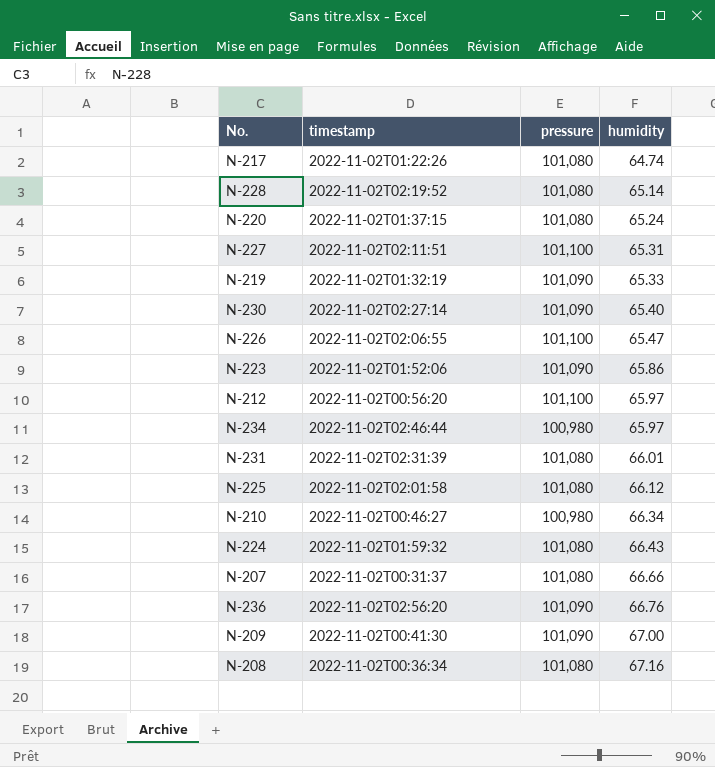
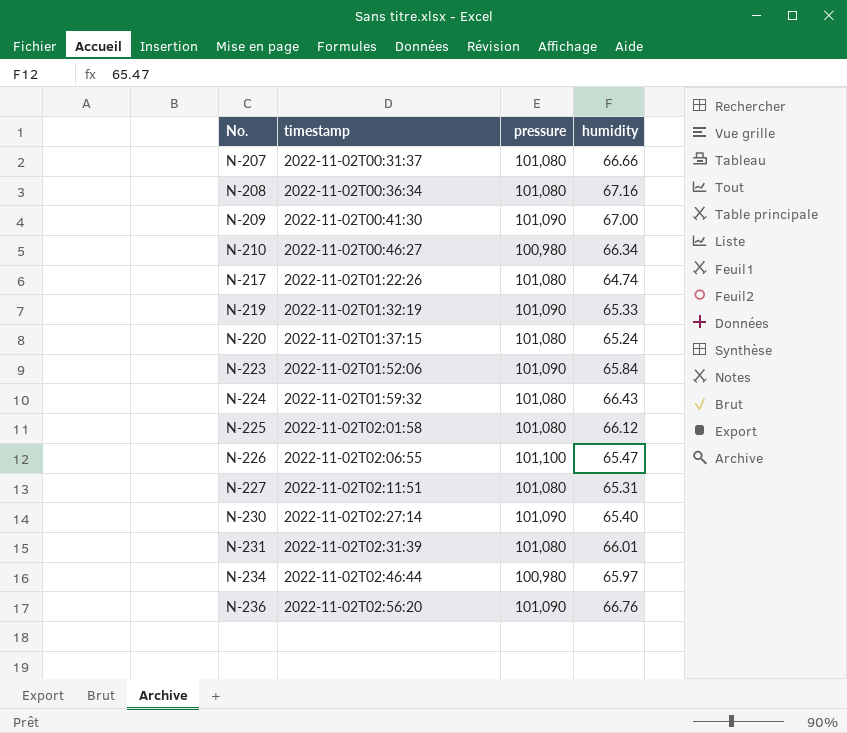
row order: humidity ascending -> No. ascending
row N-228: 2022-11-02T02:19:52 | 101,080 | 65.14 -> none
row N-212: 2022-11-02T00:56:20 | 101,100 | 65.97 -> none
N-223 | humidity: 65.86 -> 65.84
N-227 | pressure: 101,100 -> 101,080

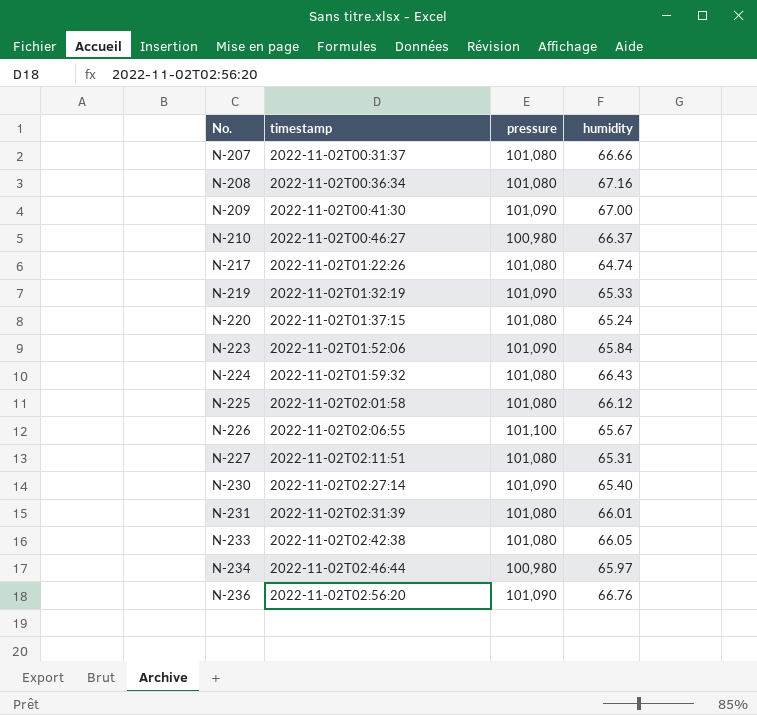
N-210 | humidity: 66.34 -> 66.37
N-226 | humidity: 65.47 -> 65.67
row N-233: none -> 2022-11-02T02:42:38 | 101,080 | 66.05

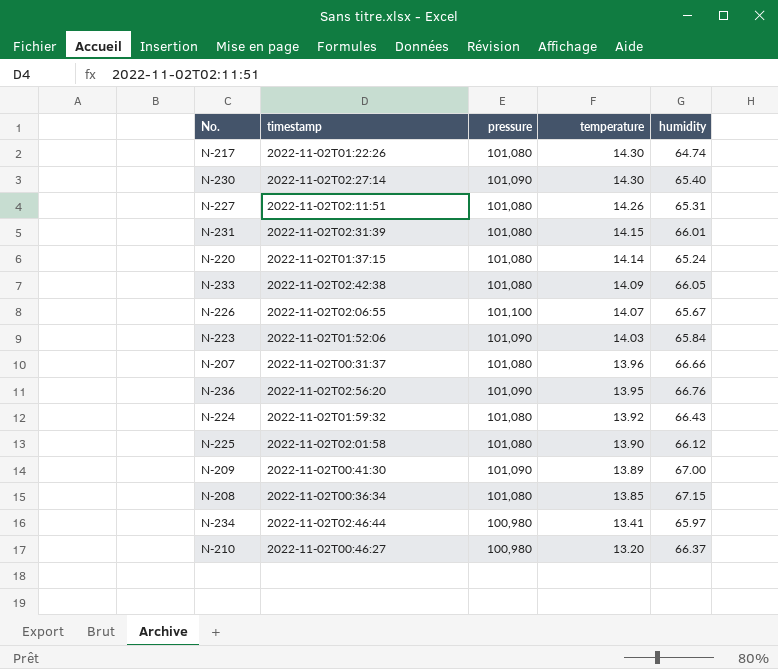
row order: No. ascending -> temperature descending
column temperature | position: none -> 4
row N-219: 2022-11-02T01:32:19 | 101,090 | 65.33 -> none
N-208 | humidity: 67.16 -> 67.15

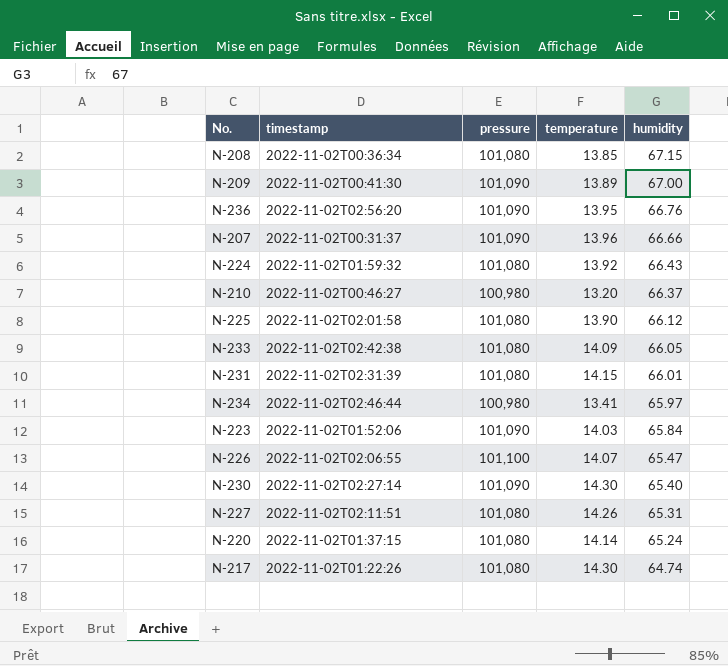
row order: temperature descending -> humidity descending
N-207 | pressure: 101,080 -> 101,090
N-226 | humidity: 65.67 -> 65.47

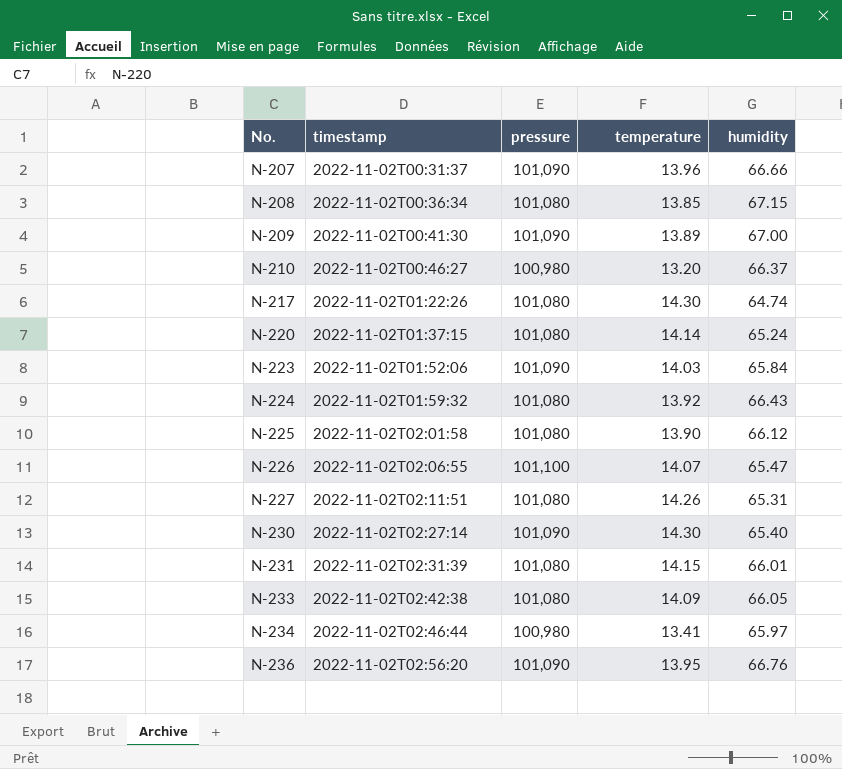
row order: humidity descending -> No. ascending

